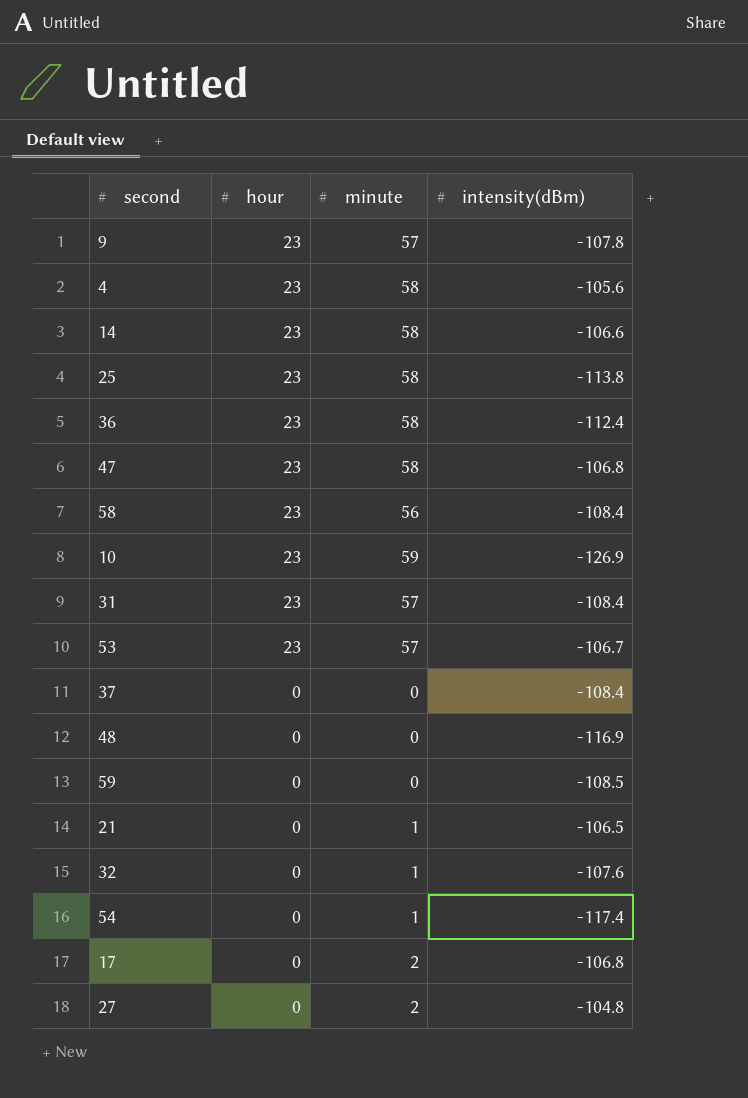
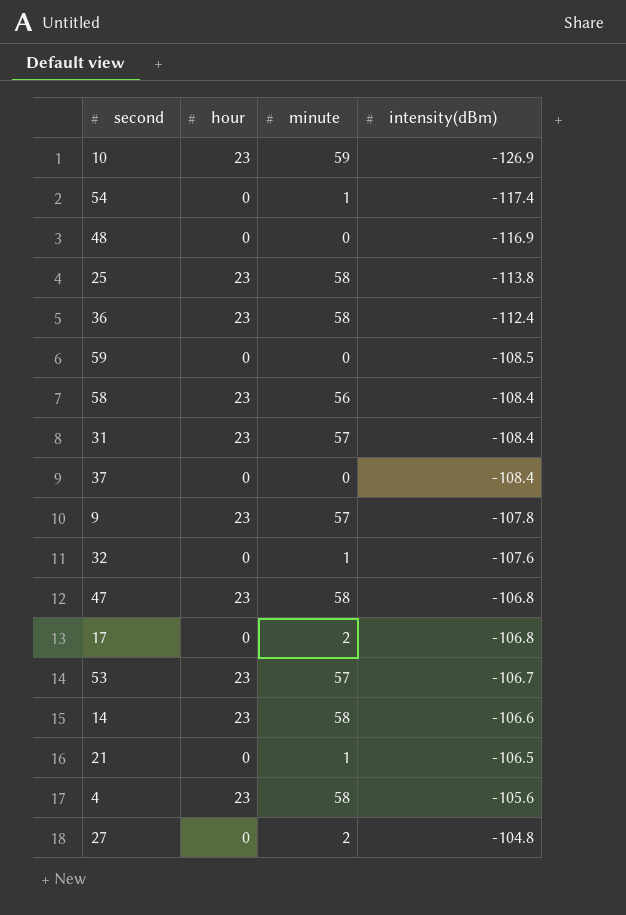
row order: hour descending -> intensity(dBm) ascending

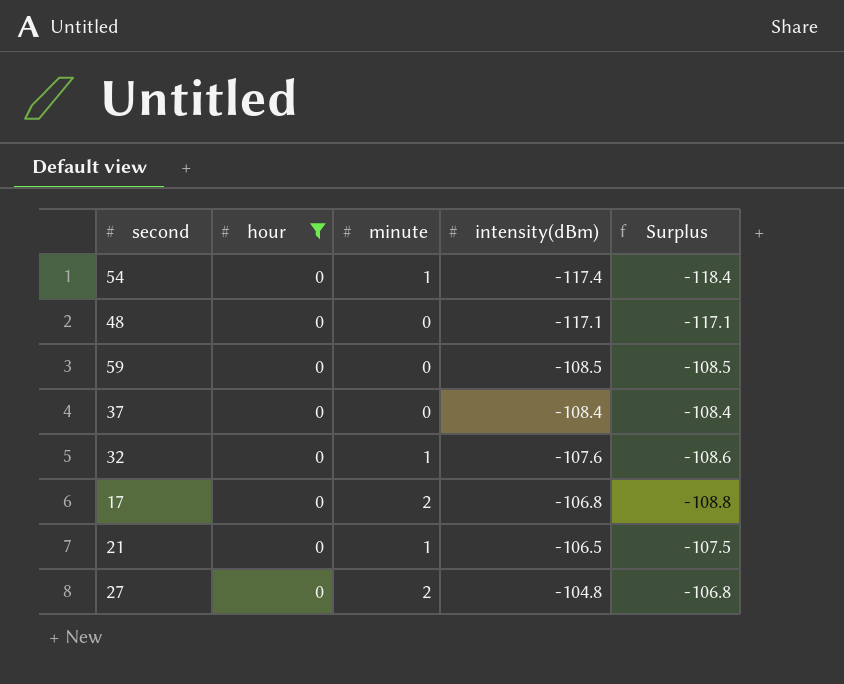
filter: none -> hour = 0
column Surplus | formula: none -> [intensity(dBm)] - [minute]
48 | intensity(dBm): -116.9 -> -117.1

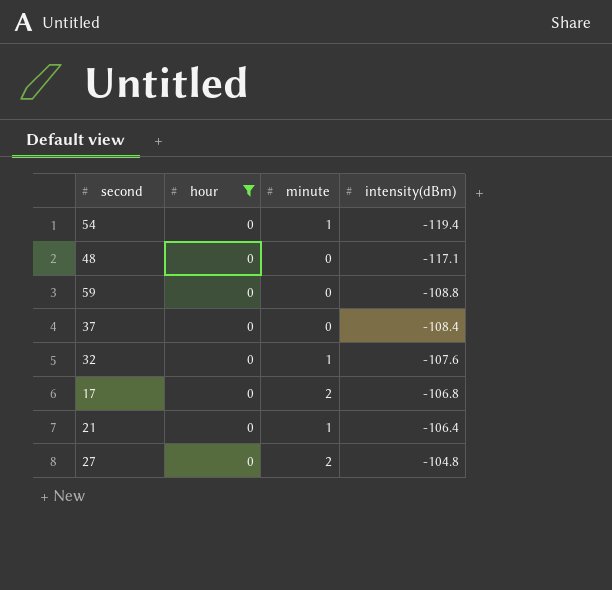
column Surplus | formula: [intensity(dBm)] - [minute] -> none
54 | intensity(dBm): -117.4 -> -119.4
59 | intensity(dBm): -108.5 -> -108.8
21 | intensity(dBm): -106.5 -> -106.4

